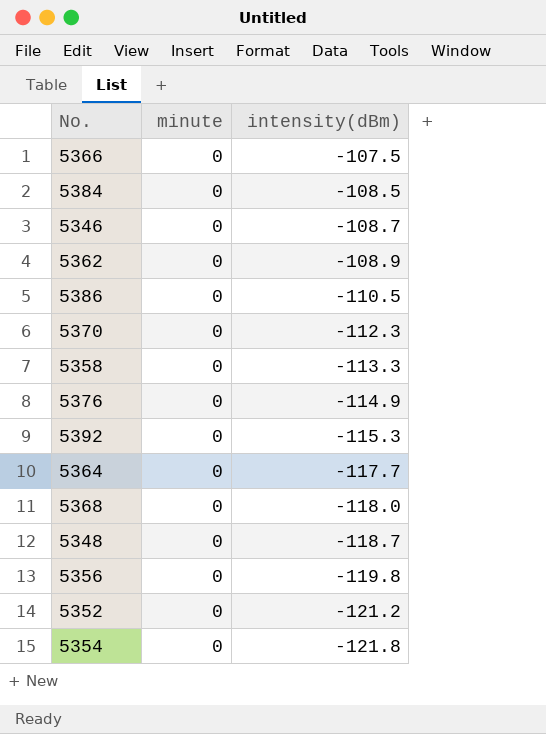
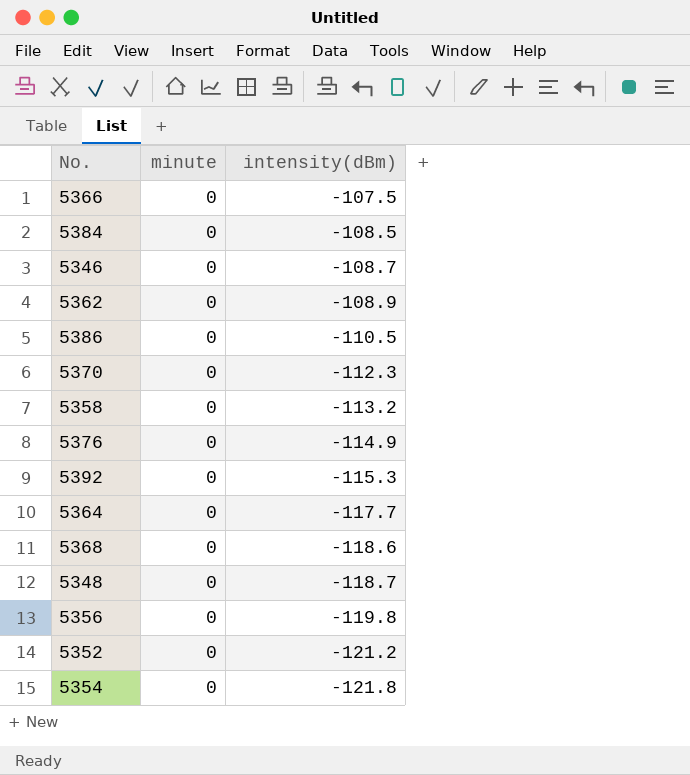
5358 | intensity(dBm): -113.3 -> -113.2
5368 | intensity(dBm): -118.0 -> -118.6

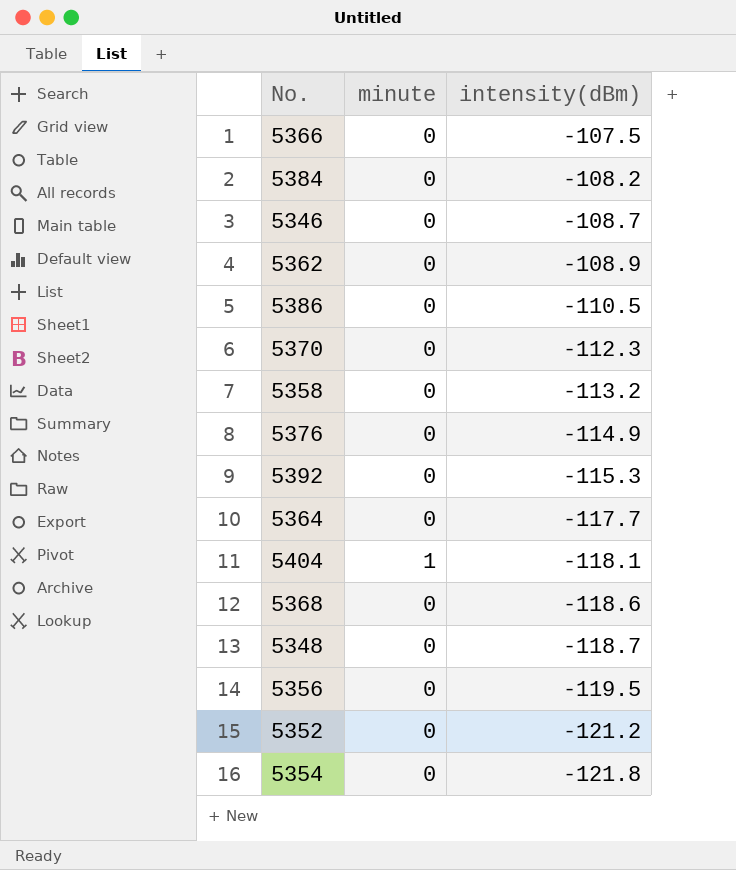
5384 | intensity(dBm): -108.5 -> -108.2
row 5404: none -> 1 | -118.1
5356 | intensity(dBm): -119.8 -> -119.5

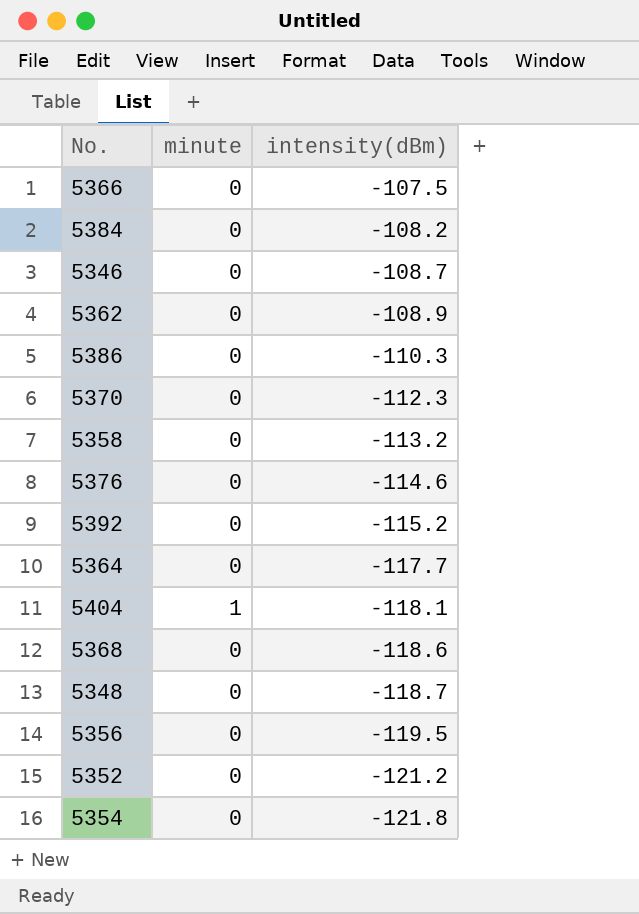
5386 | intensity(dBm): -110.5 -> -110.3
5376 | intensity(dBm): -114.9 -> -114.6
5392 | intensity(dBm): -115.3 -> -115.2

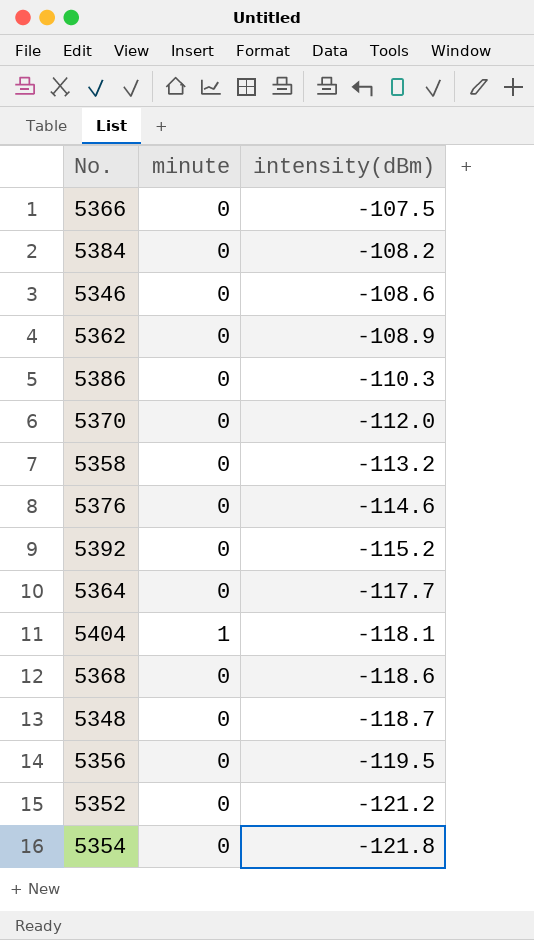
5346 | intensity(dBm): -108.7 -> -108.6
5370 | intensity(dBm): -112.3 -> -112.0

